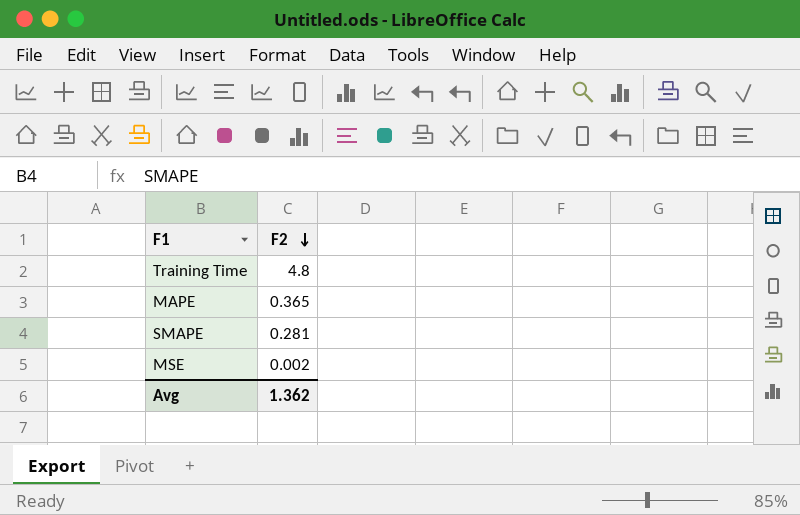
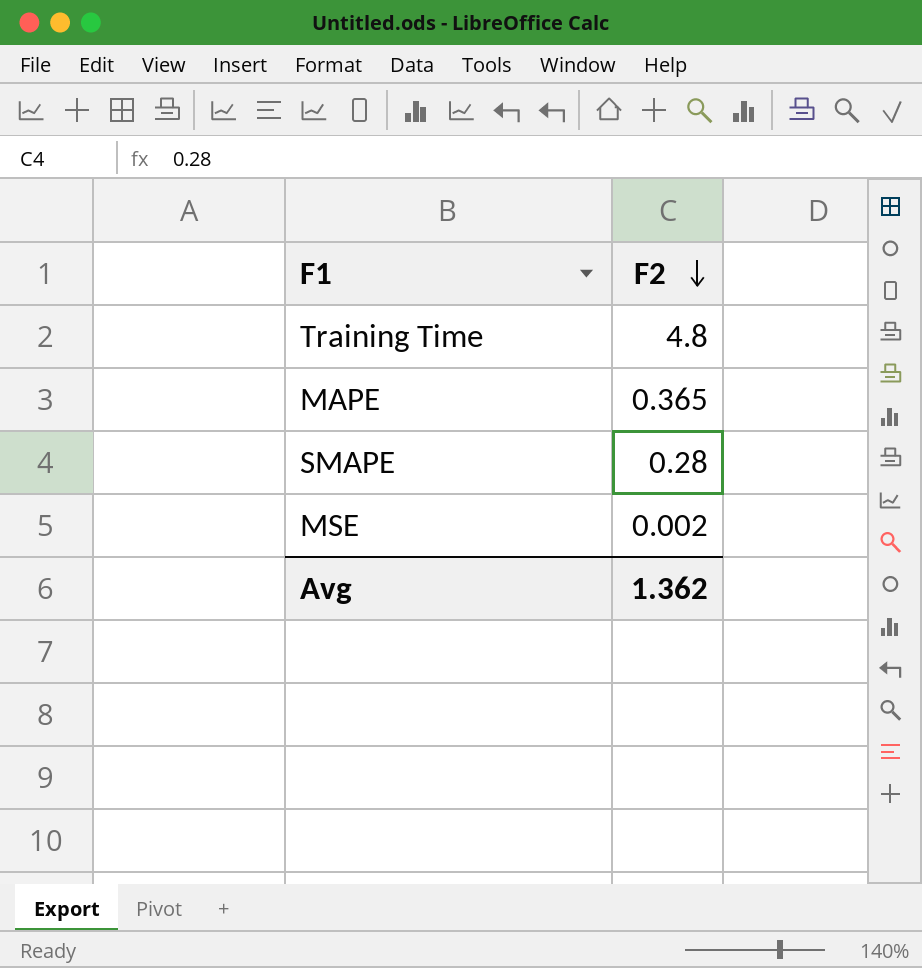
SMAPE | F2: 0.281 -> 0.28

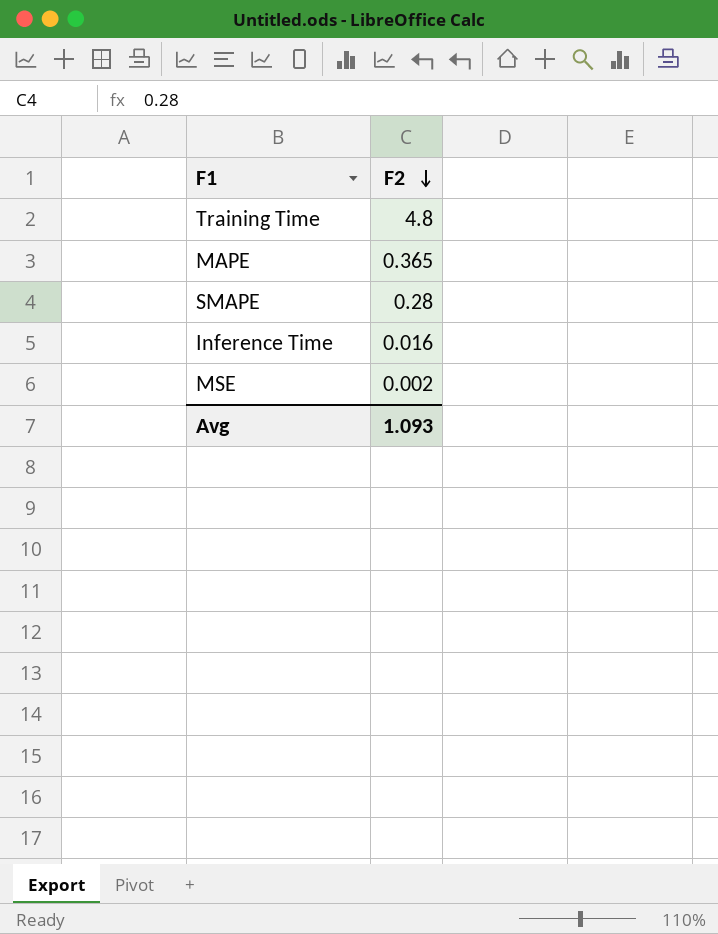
row Inference Time: none -> 0.016
Avg | F2: 1.362 -> 1.093

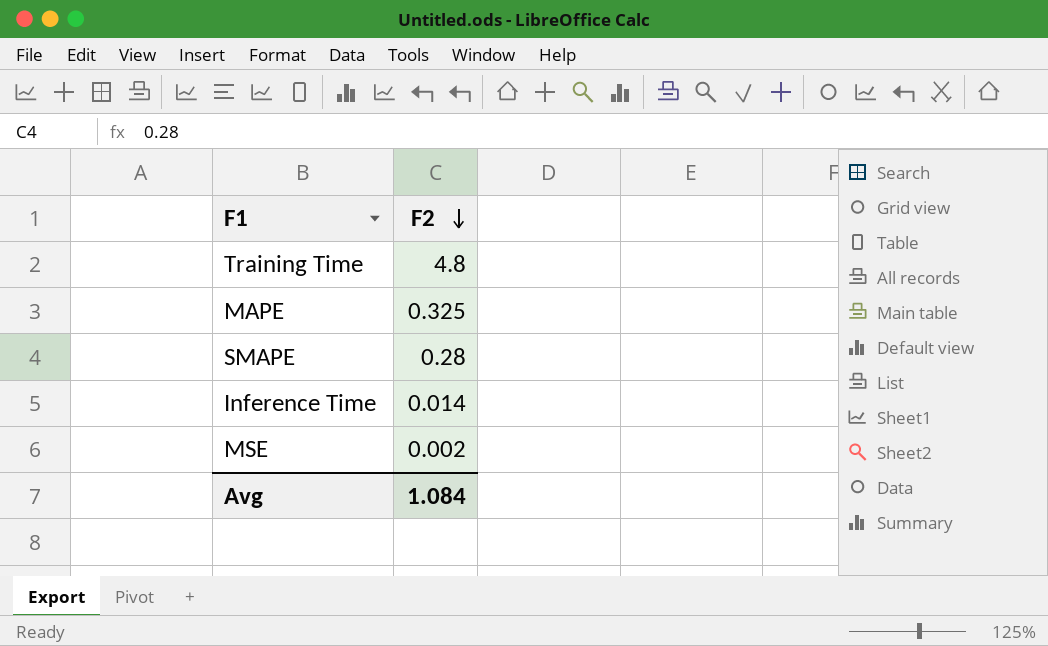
MAPE | F2: 0.365 -> 0.325
Inference Time | F2: 0.016 -> 0.014
Avg | F2: 1.093 -> 1.084

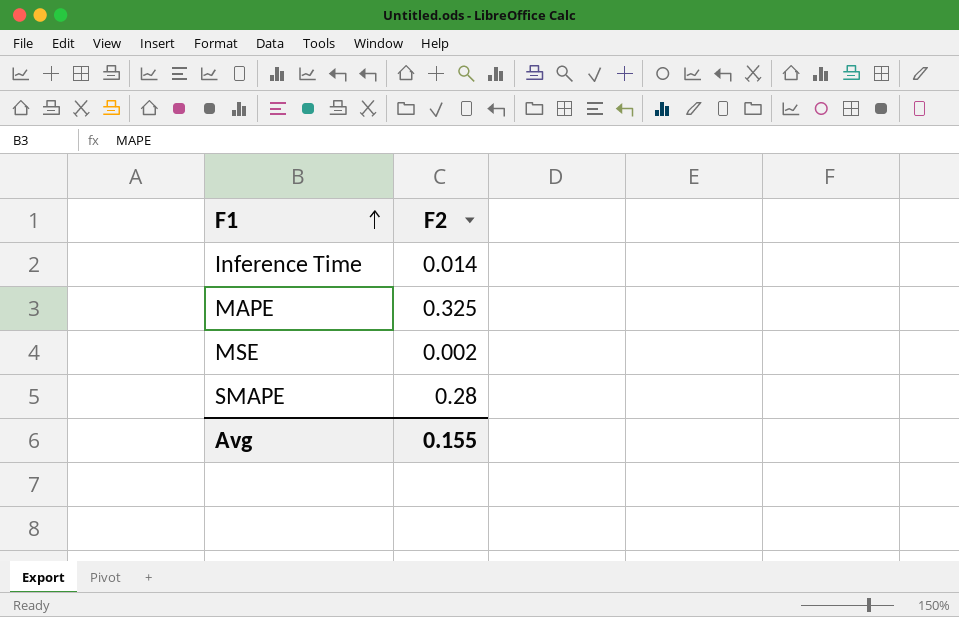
row order: F2 descending -> F1 ascending
row Training Time: 4.8 -> none
Avg | F2: 1.084 -> 0.155

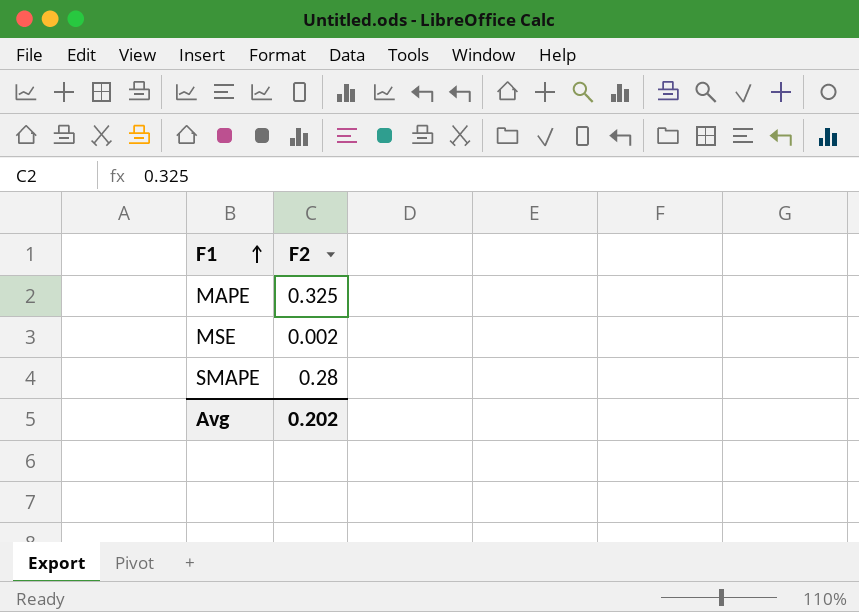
row Inference Time: 0.014 -> none
Avg | F2: 0.155 -> 0.202

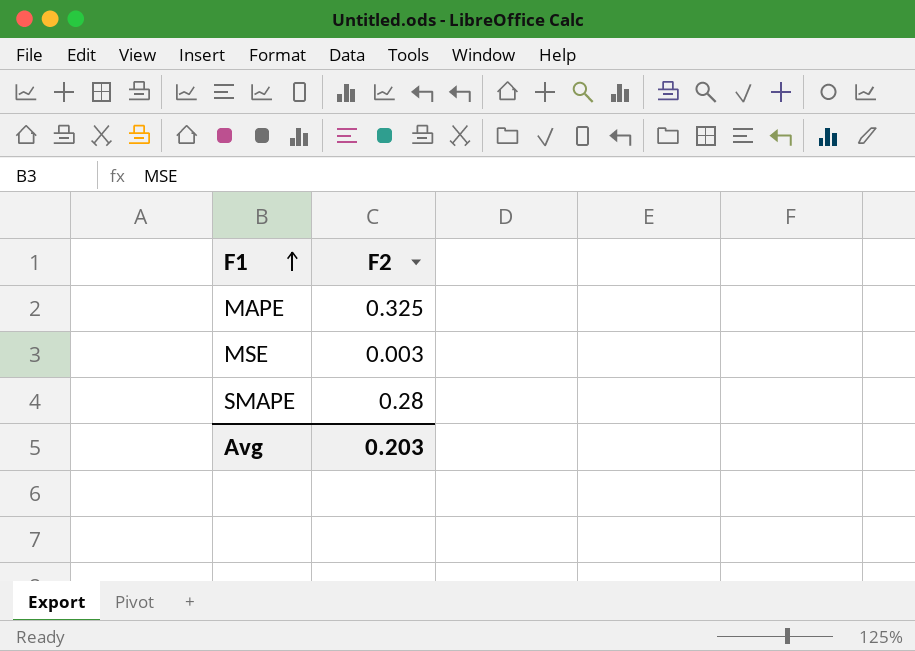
MSE | F2: 0.002 -> 0.003
Avg | F2: 0.202 -> 0.203

